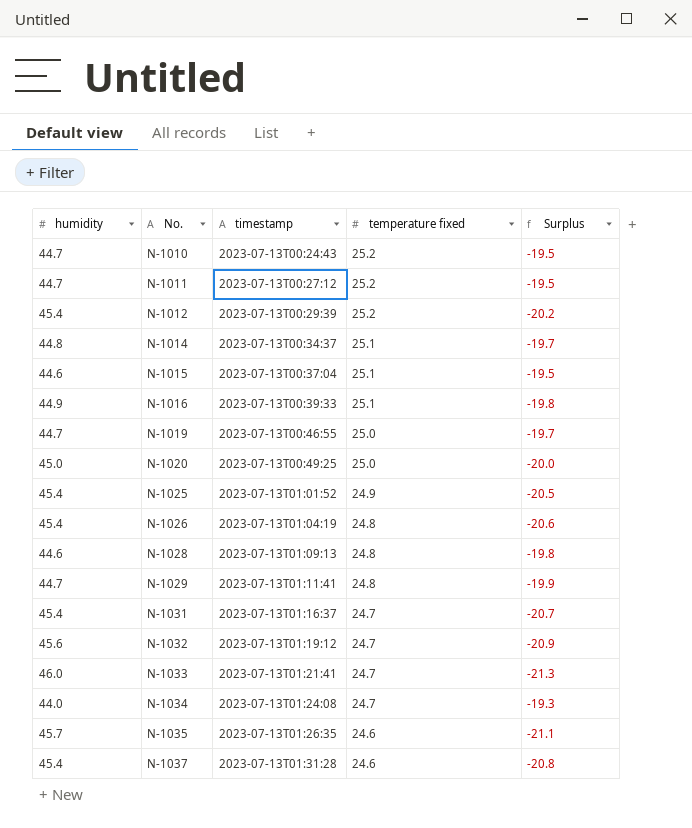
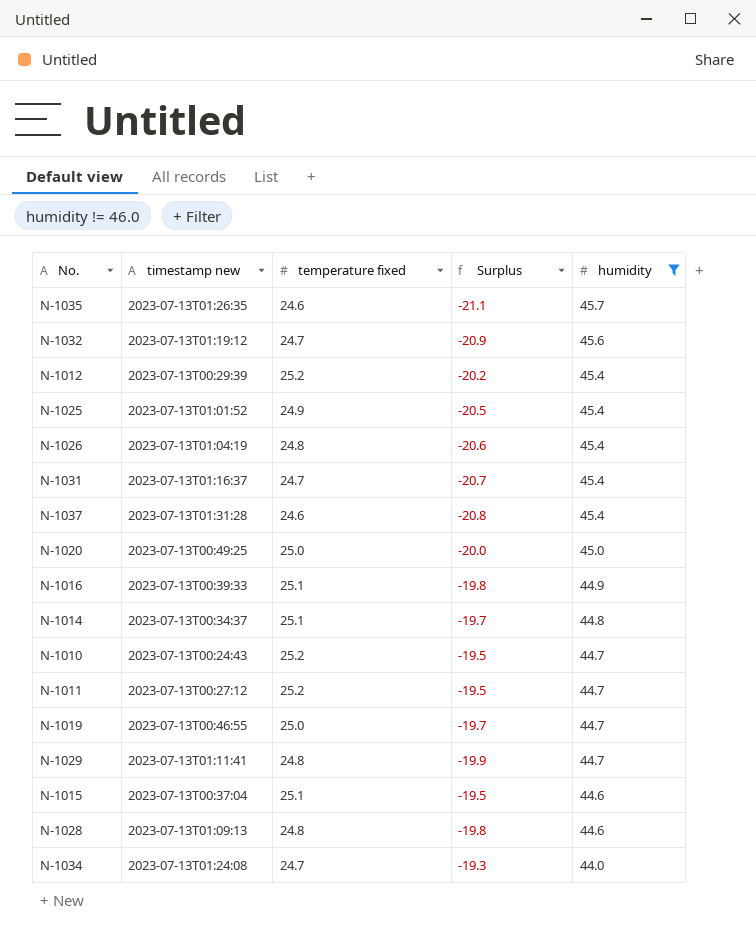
filter: none -> humidity != 46.0
row order: No. ascending -> humidity descending
column name: timestamp -> timestamp new
column humidity | position: 1 -> 5

